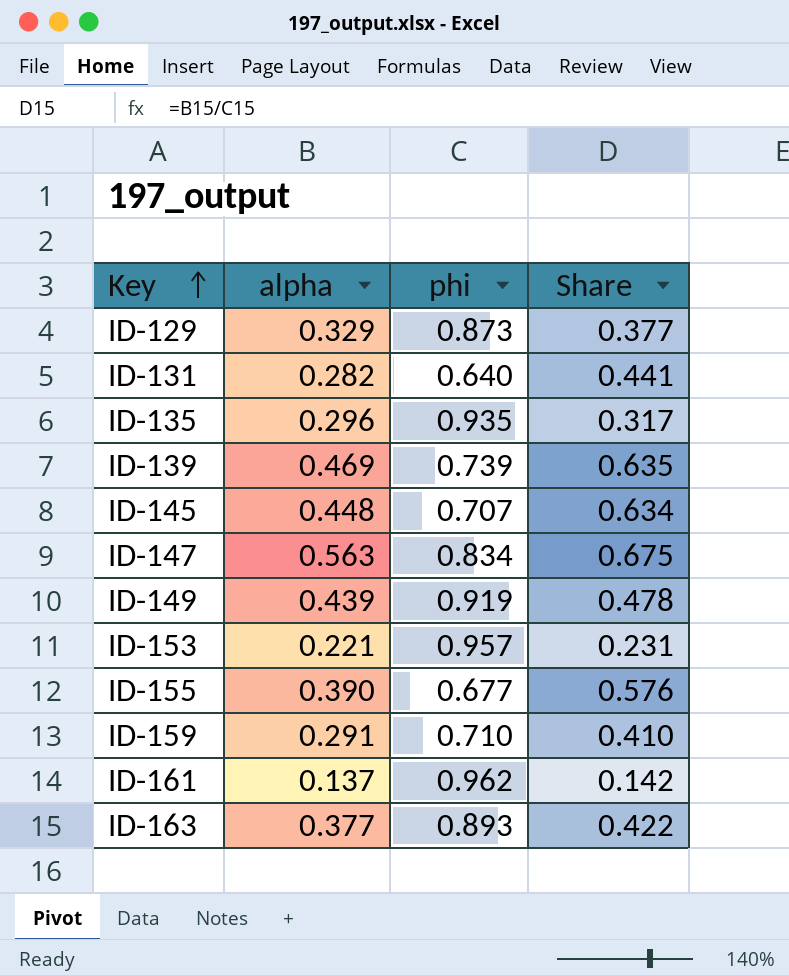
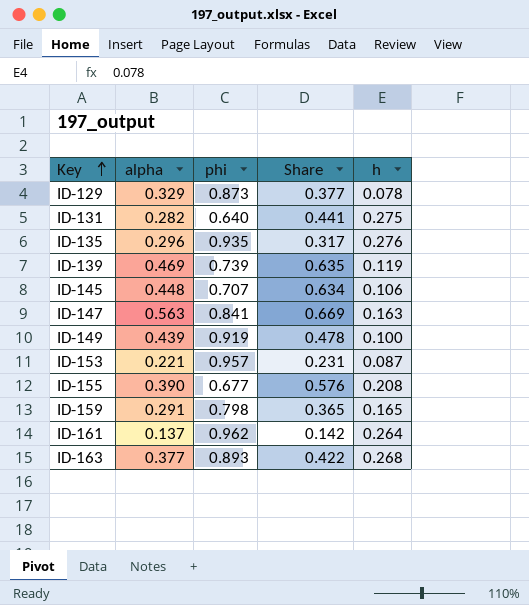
column h | position: none -> 5
ID-147 | phi: 0.834 -> 0.841
ID-147 | Share: 0.675 -> 0.669
ID-159 | phi: 0.710 -> 0.798
ID-159 | Share: 0.410 -> 0.365

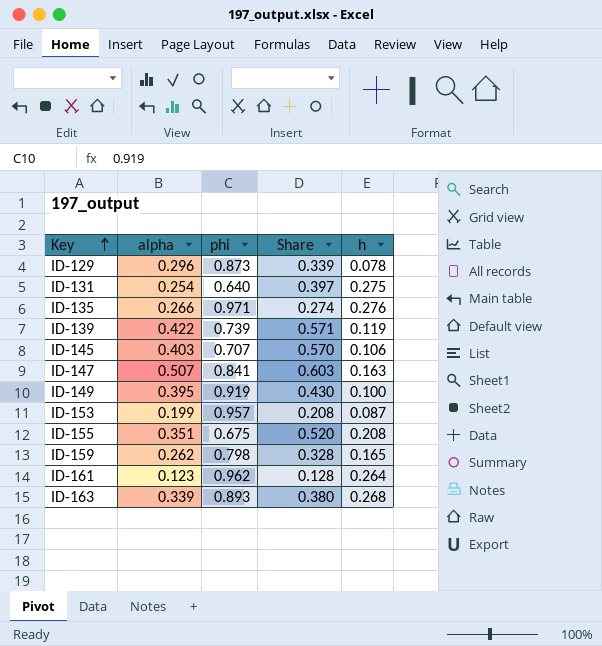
ID-129 | alpha: 0.329 -> 0.296
ID-129 | Share: 0.377 -> 0.339
ID-131 | alpha: 0.282 -> 0.254
ID-131 | Share: 0.441 -> 0.397
ID-135 | alpha: 0.296 -> 0.266
ID-135 | phi: 0.935 -> 0.971
ID-135 | Share: 0.317 -> 0.274
ID-139 | alpha: 0.469 -> 0.422
ID-139 | Share: 0.635 -> 0.571
ID-145 | alpha: 0.448 -> 0.403
ID-145 | Share: 0.634 -> 0.570
ID-147 | alpha: 0.563 -> 0.507
ID-147 | Share: 0.669 -> 0.603
ID-149 | alpha: 0.439 -> 0.395
ID-149 | Share: 0.478 -> 0.430
ID-153 | alpha: 0.221 -> 0.199
ID-153 | Share: 0.231 -> 0.208
ID-155 | alpha: 0.390 -> 0.351
ID-155 | phi: 0.677 -> 0.675
ID-155 | Share: 0.576 -> 0.520
ID-159 | alpha: 0.291 -> 0.262
ID-159 | Share: 0.365 -> 0.328
ID-161 | alpha: 0.137 -> 0.123
ID-161 | Share: 0.142 -> 0.128
ID-163 | alpha: 0.377 -> 0.339
ID-163 | Share: 0.422 -> 0.380

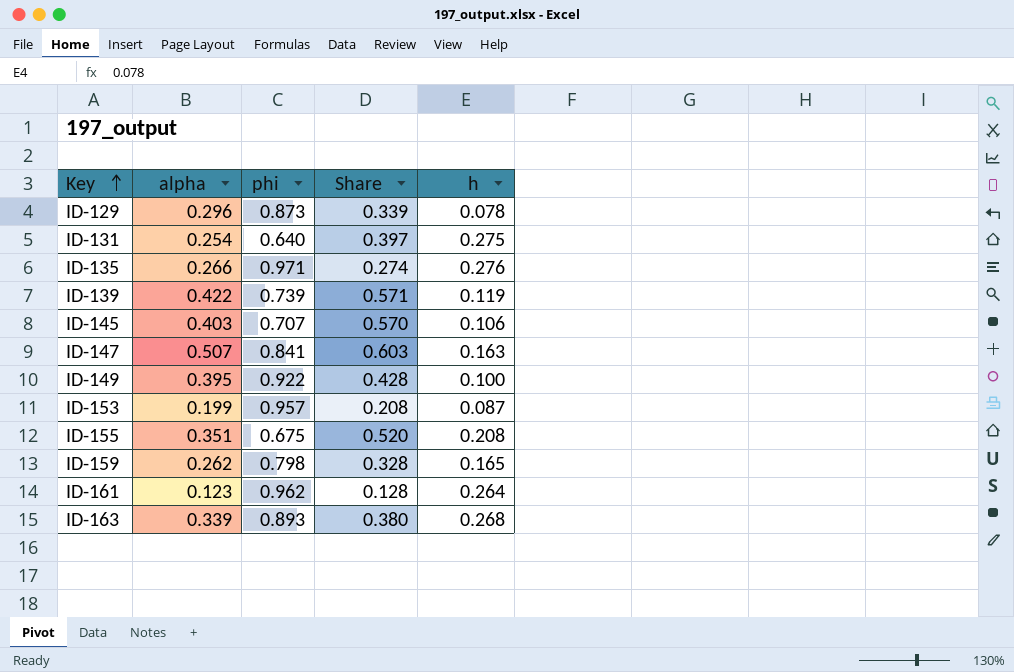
ID-149 | phi: 0.919 -> 0.922
ID-149 | Share: 0.430 -> 0.428

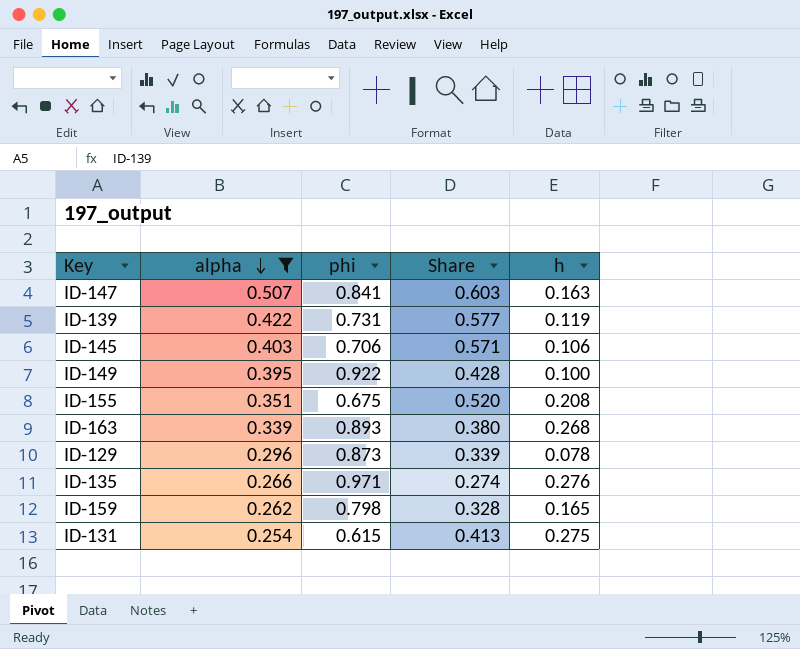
filter: none -> alpha >= 0.254
row order: Key ascending -> alpha descending
ID-139 | phi: 0.739 -> 0.731
ID-139 | Share: 0.571 -> 0.577
ID-145 | phi: 0.707 -> 0.706
ID-145 | Share: 0.570 -> 0.571
ID-131 | phi: 0.640 -> 0.615
ID-131 | Share: 0.397 -> 0.413

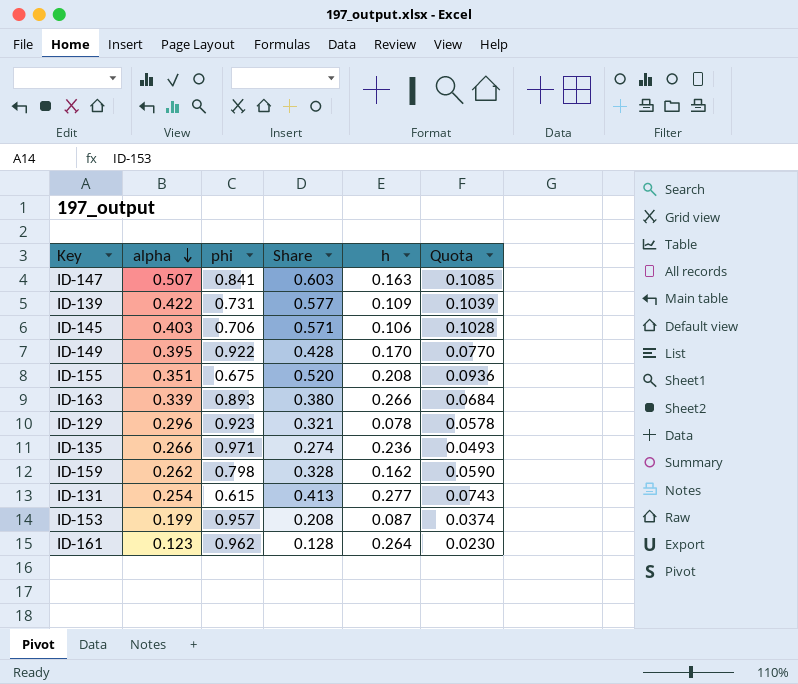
filter: alpha >= 0.254 -> none
column Quota | formula: none -> [Share] * 0.18
ID-139 | h: 0.119 -> 0.109
ID-149 | h: 0.100 -> 0.170
ID-163 | h: 0.268 -> 0.266
ID-129 | phi: 0.873 -> 0.923
ID-129 | Share: 0.339 -> 0.321
ID-135 | h: 0.276 -> 0.236
ID-159 | h: 0.165 -> 0.162
ID-131 | h: 0.275 -> 0.277

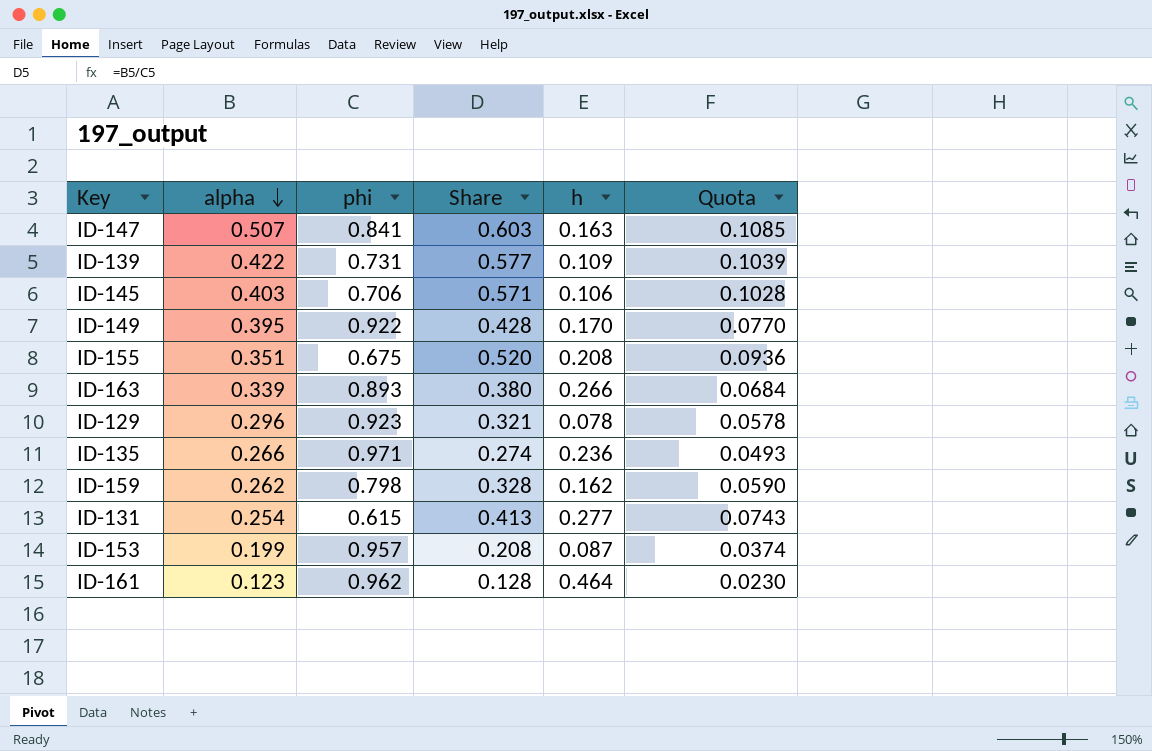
ID-161 | h: 0.264 -> 0.464

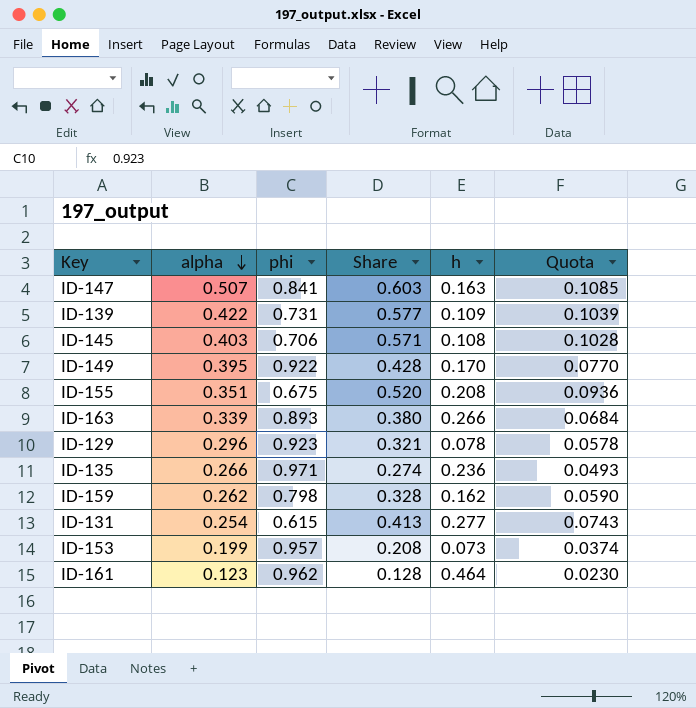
ID-145 | h: 0.106 -> 0.108
ID-153 | h: 0.087 -> 0.073

